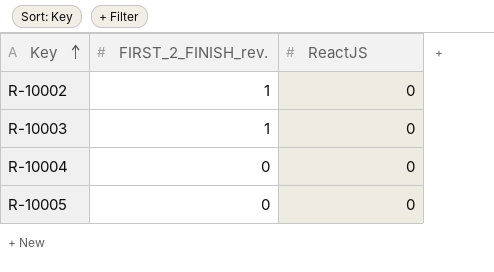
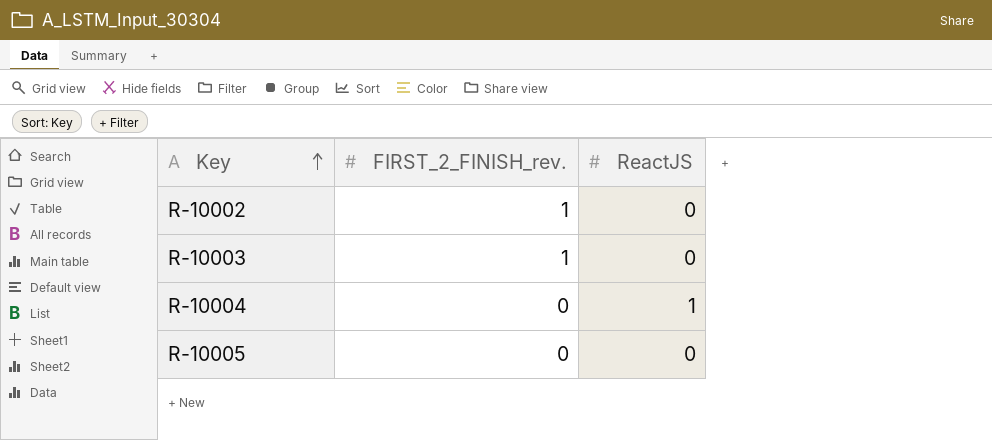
R-10004 | ReactJS: 0 -> 1

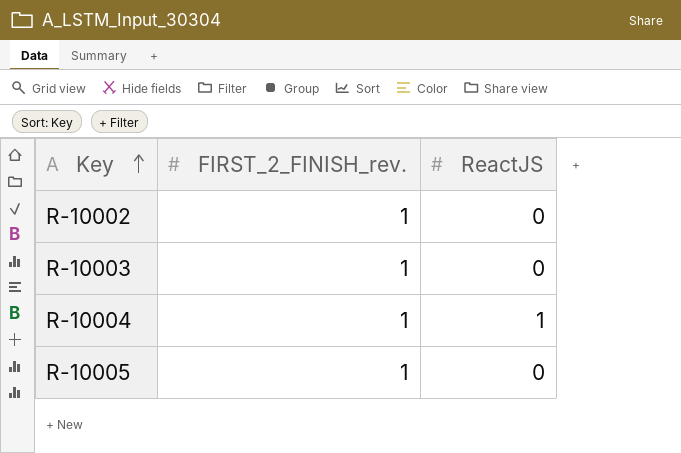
R-10004 | FIRST_2_FINISH_rev.: 0 -> 1
R-10005 | FIRST_2_FINISH_rev.: 0 -> 1

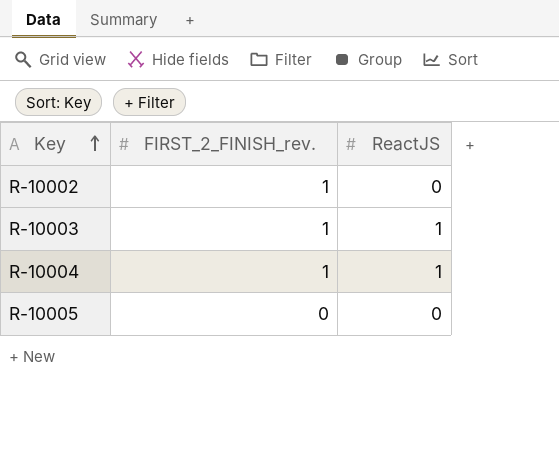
R-10003 | ReactJS: 0 -> 1
R-10005 | FIRST_2_FINISH_rev.: 1 -> 0

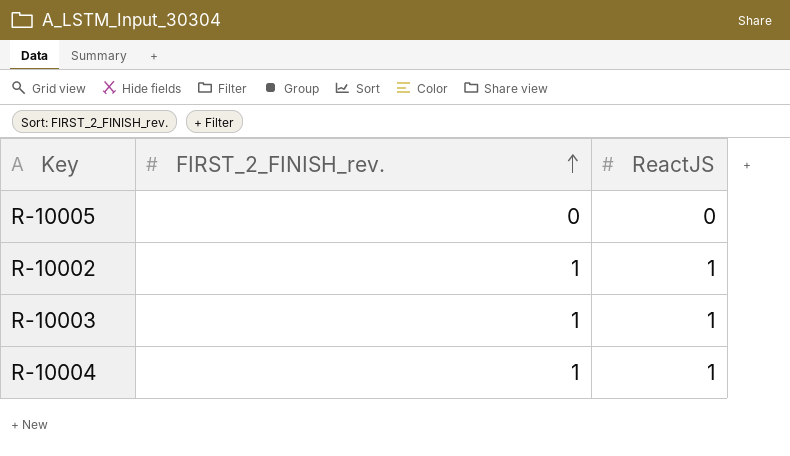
row order: Key ascending -> FIRST_2_FINISH_rev. ascending
R-10002 | ReactJS: 0 -> 1

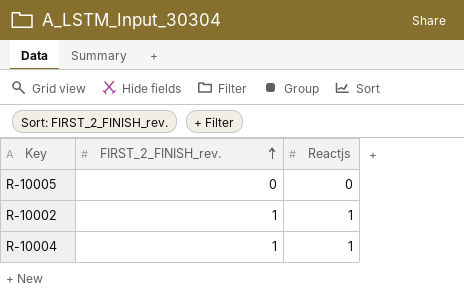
column name: ReactJS -> Reactjs
row R-10003: 1 | 1 -> none

